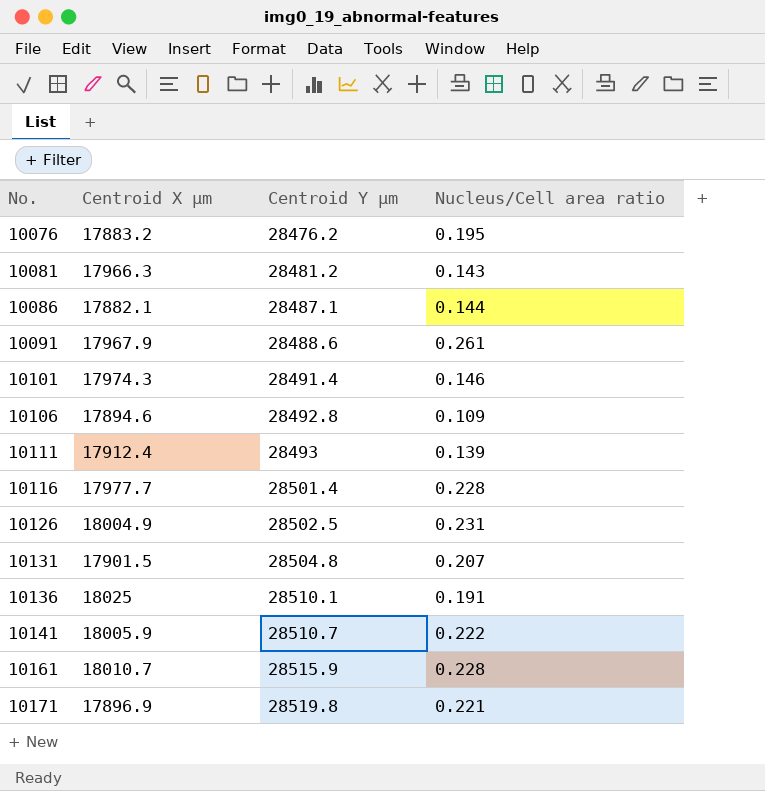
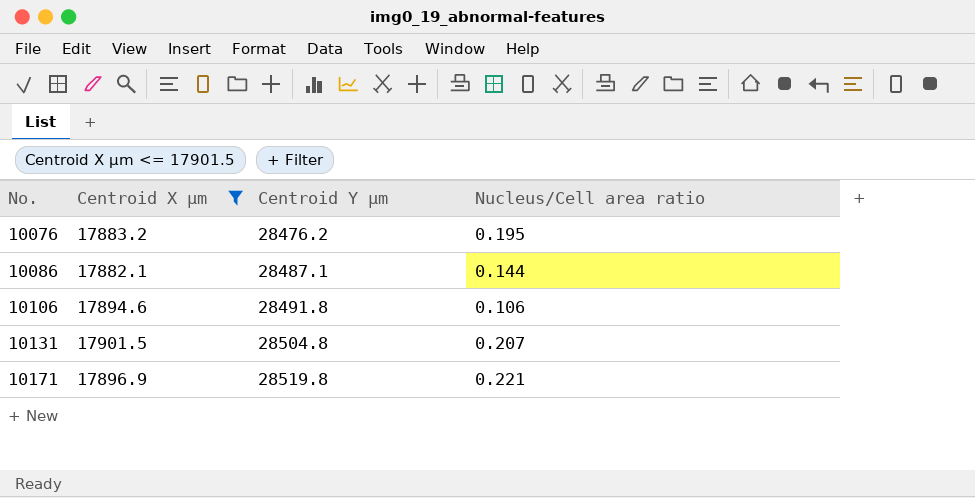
filter: none -> Centroid X µm <= 17901.5
10106 | Centroid Y µm: 28492.8 -> 28491.8
10106 | Nucleus/Cell area ratio: 0.109 -> 0.106

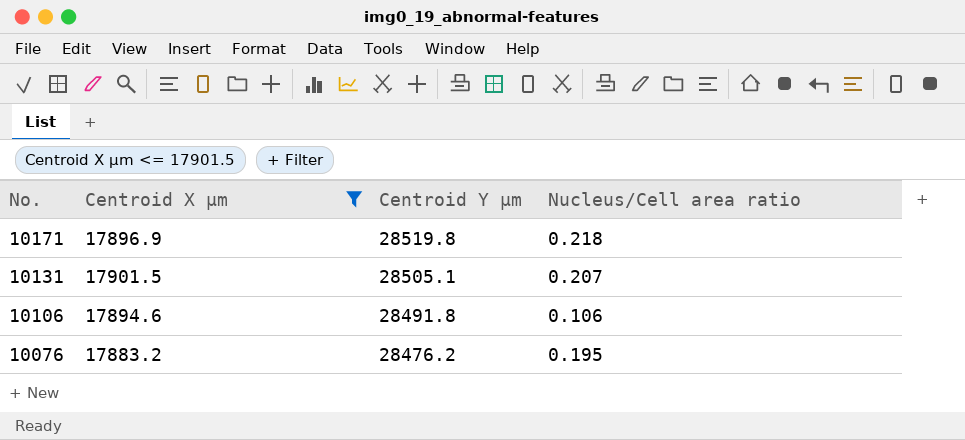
row order: No. ascending -> No. descending
row 10086: 17882.1 | 28487.1 | 0.144 -> none
10171 | Nucleus/Cell area ratio: 0.221 -> 0.218
10131 | Centroid Y µm: 28504.8 -> 28505.1

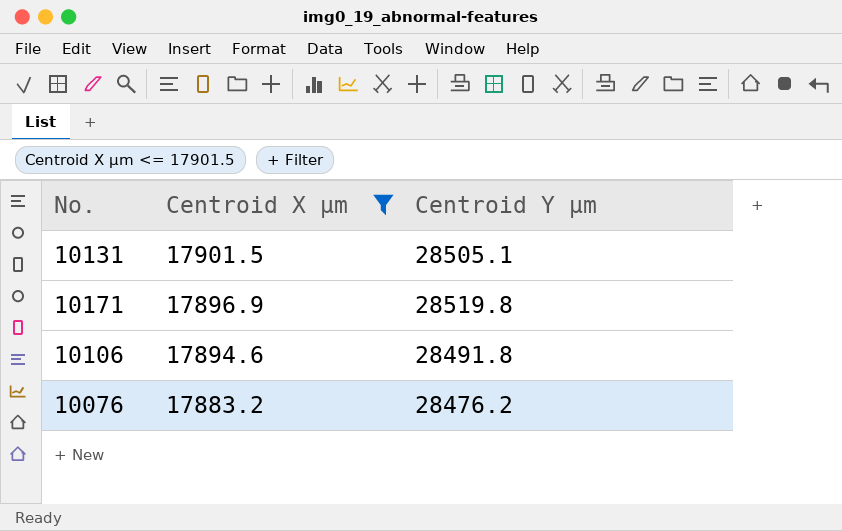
row order: No. descending -> Centroid X µm descending
column Nucleus/Cell area ratio | position: 4 -> none

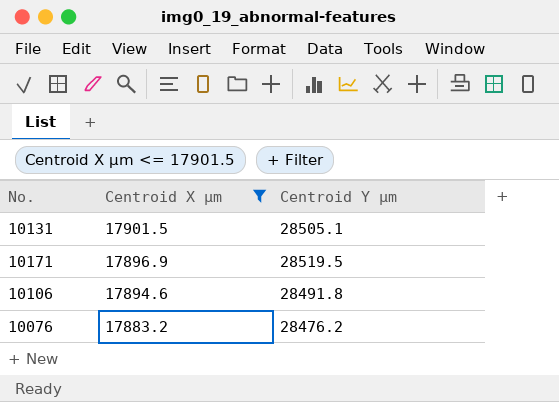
10171 | Centroid Y µm: 28519.8 -> 28519.5

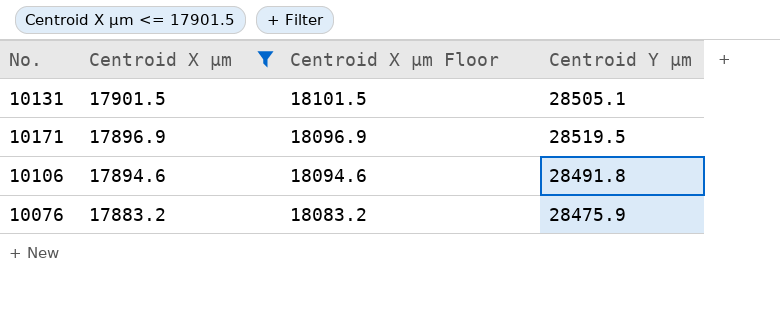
column Centroid X µm Floor | formula: none -> [Centroid X µm] + 200
10076 | Centroid Y µm: 28476.2 -> 28475.9

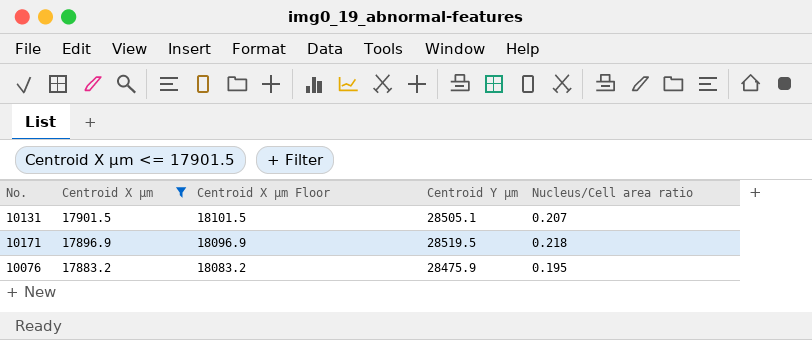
column Nucleus/Cell area ratio | position: none -> 5
row 10106: 17894.6 | 18094.6 | 28491.8 -> none

